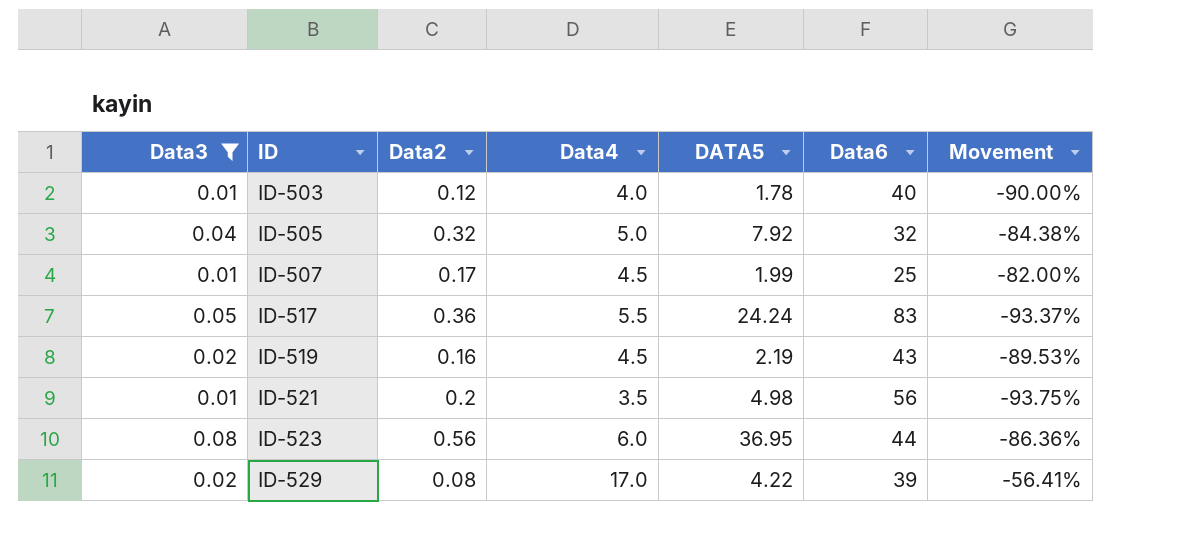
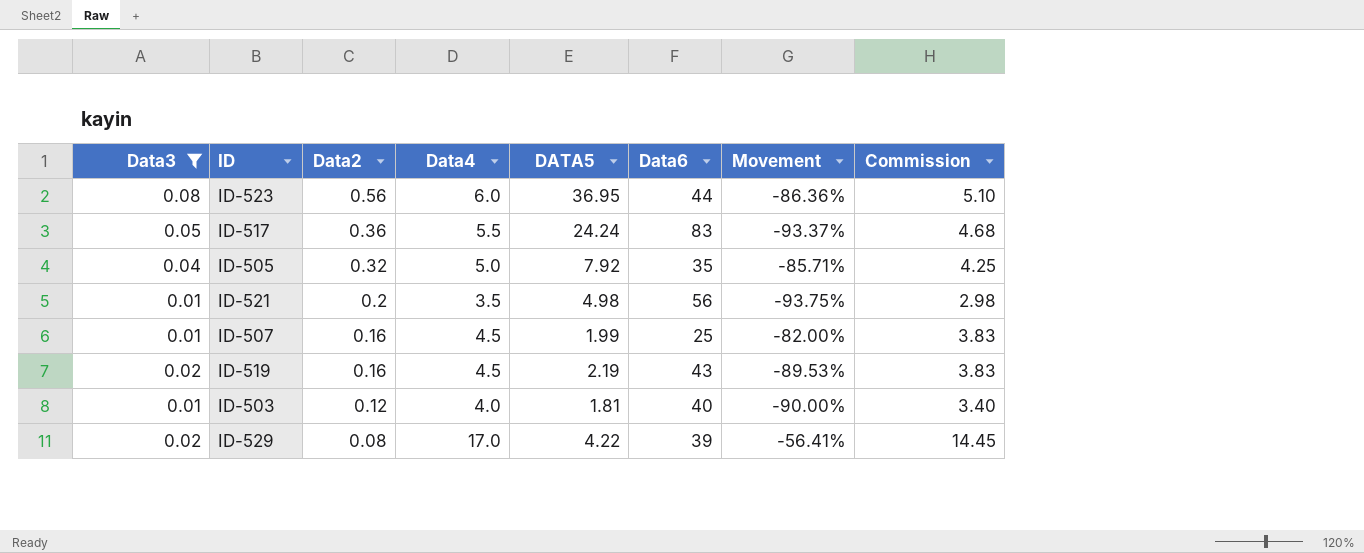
row order: ID ascending -> Data2 descending
column Commission | formula: none -> [Data4] * 0.85
ID-505 | Data6: 32 -> 35
ID-505 | Movement: -84.38% -> -85.71%
ID-507 | Data2: 0.17 -> 0.16
ID-503 | DATA5: 1.78 -> 1.81

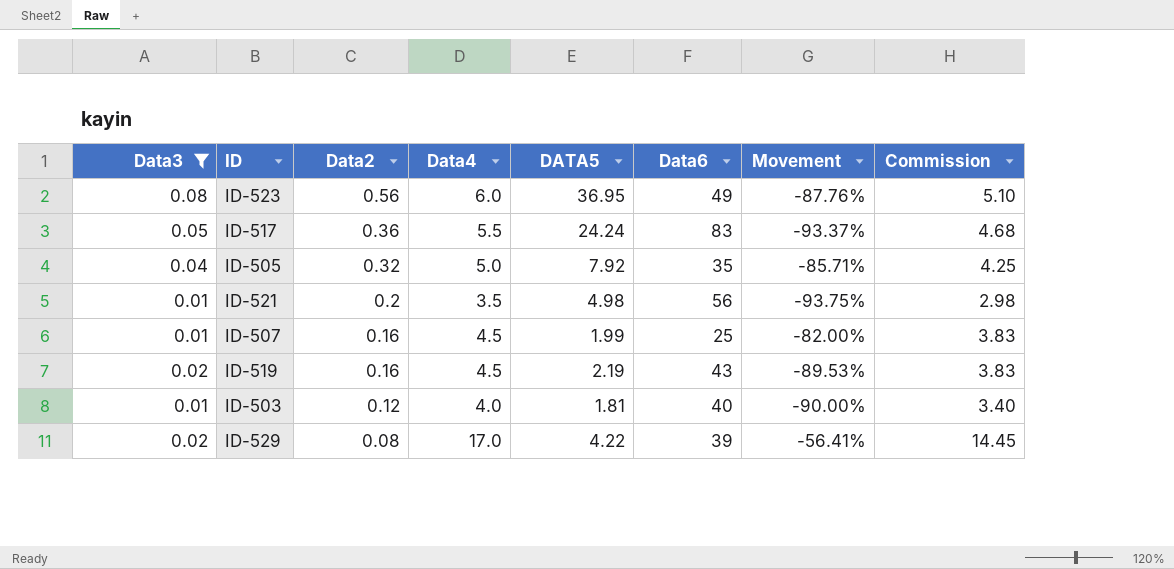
ID-523 | Data6: 44 -> 49
ID-523 | Movement: -86.36% -> -87.76%

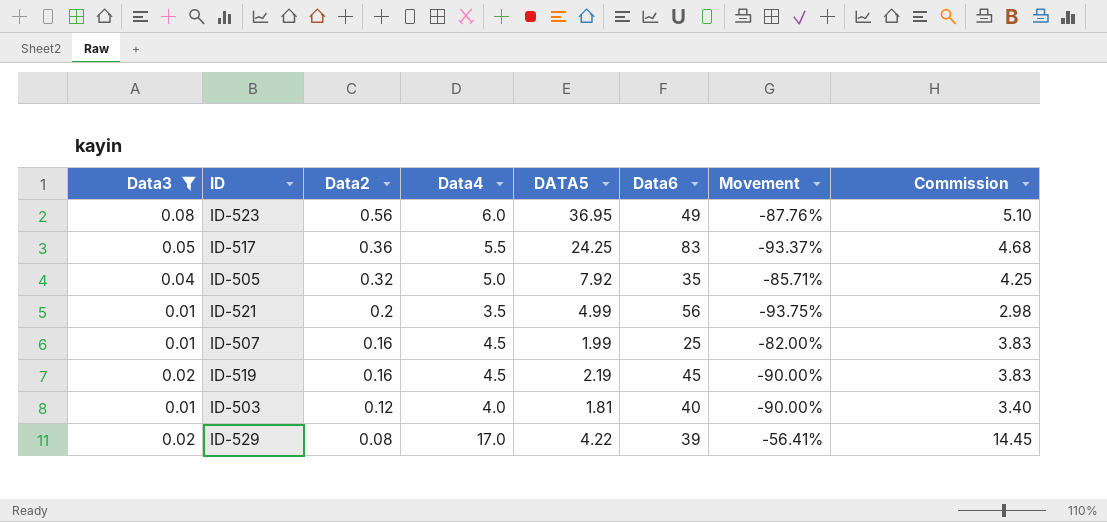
ID-517 | DATA5: 24.24 -> 24.25
ID-521 | DATA5: 4.98 -> 4.99
ID-519 | Data6: 43 -> 45
ID-519 | Movement: -89.53% -> -90.00%

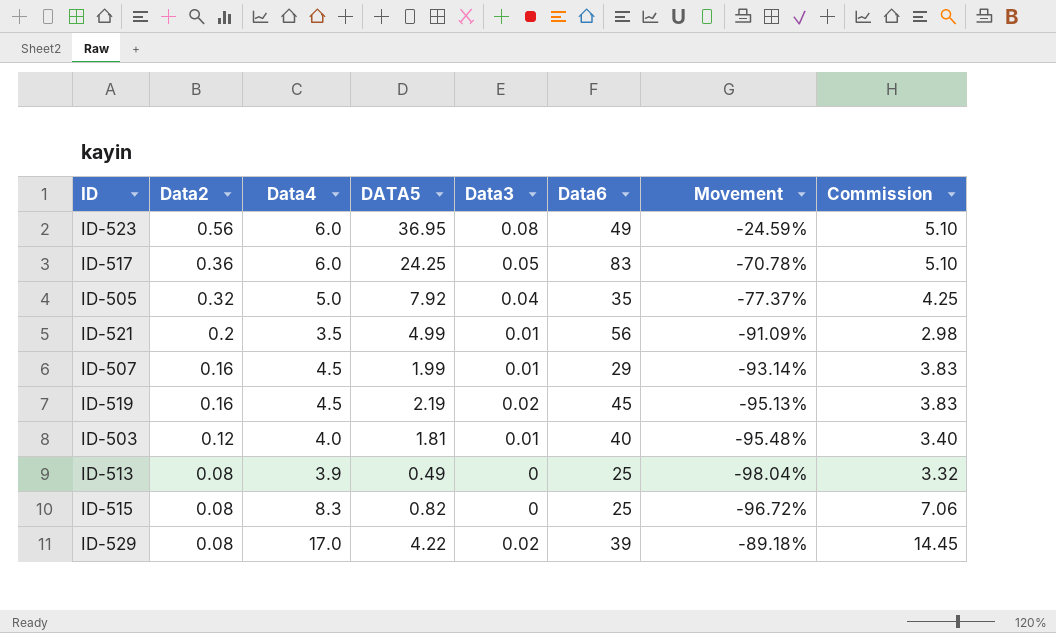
filter: Data3 != 0 -> none
column Data3 | position: 1 -> 5
column Movement | formula: ([Data4] - [Data6]) / [Data6] -> ([DATA5] - [Data6]) / [Data6]
ID-517 | Data4: 5.5 -> 6.0
ID-517 | Commission: 4.68 -> 5.10
ID-507 | Data6: 25 -> 29

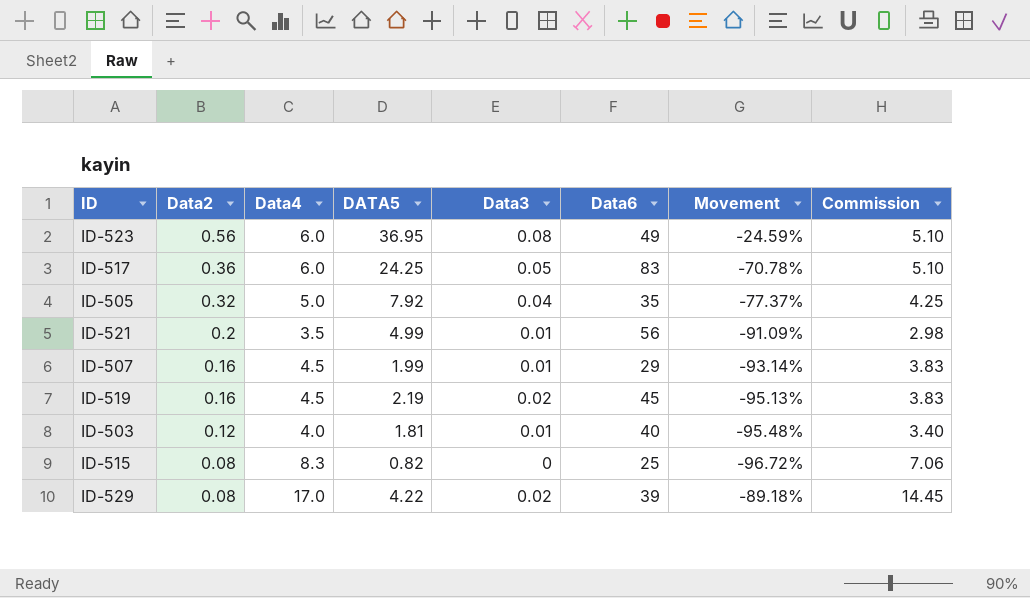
row ID-513: 0.08 | 3.9 | 0.49 | 0 | 25 | -98.04% | 3.32 -> none

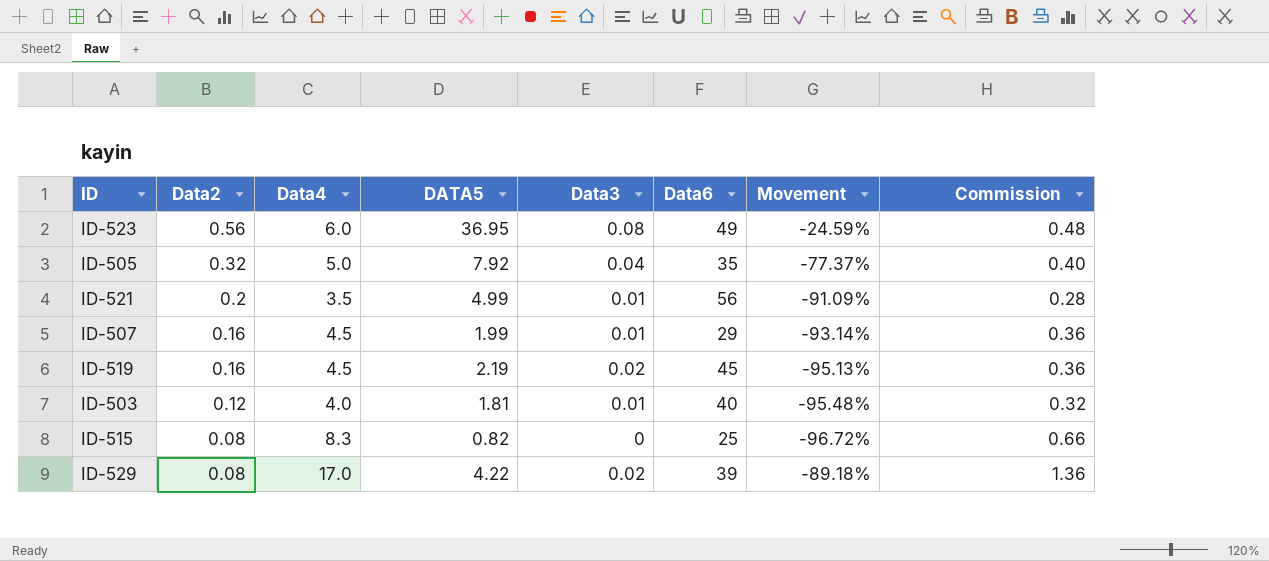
column Commission | formula: [Data4] * 0.85 -> [Data4] * 0.08
row ID-517: 0.36 | 6.0 | 24.25 | 0.05 | 83 | -70.78% | 5.10 -> none

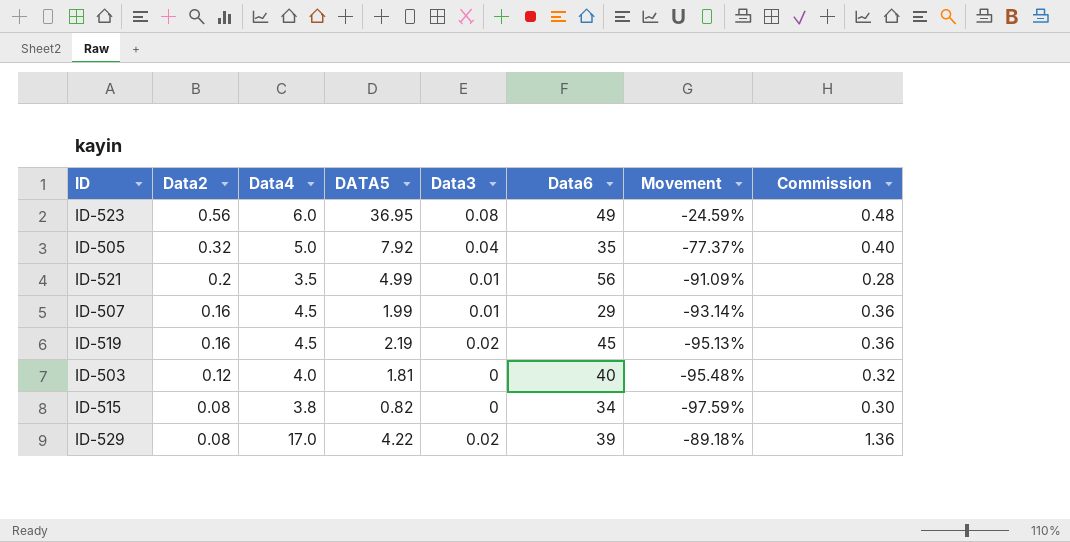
ID-503 | Data3: 0.01 -> 0
ID-515 | Data4: 8.3 -> 3.8
ID-515 | Data6: 25 -> 34
ID-515 | Movement: -96.72% -> -97.59%
ID-515 | Commission: 0.66 -> 0.30

